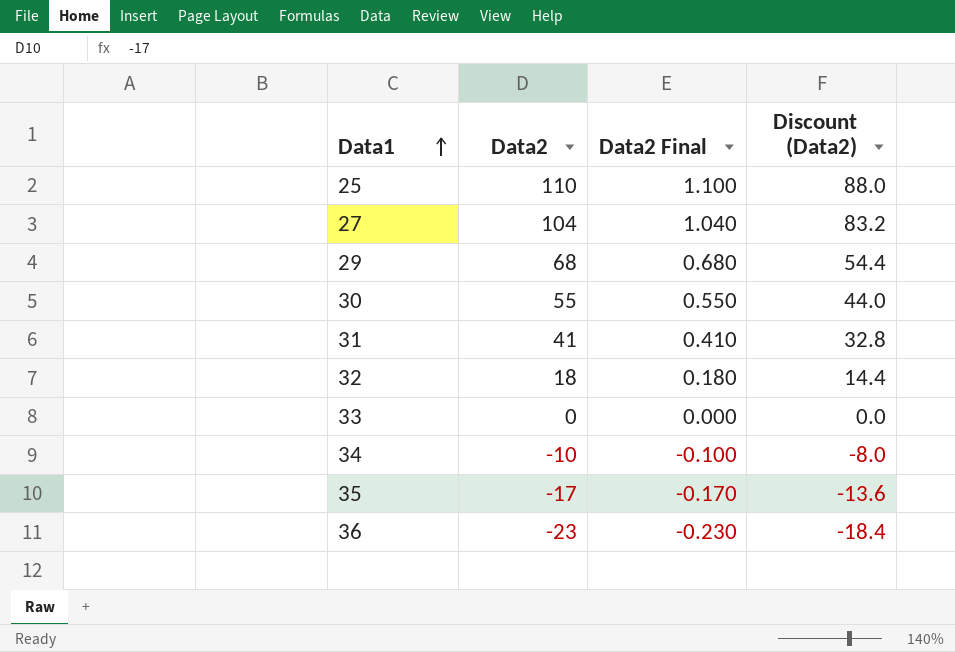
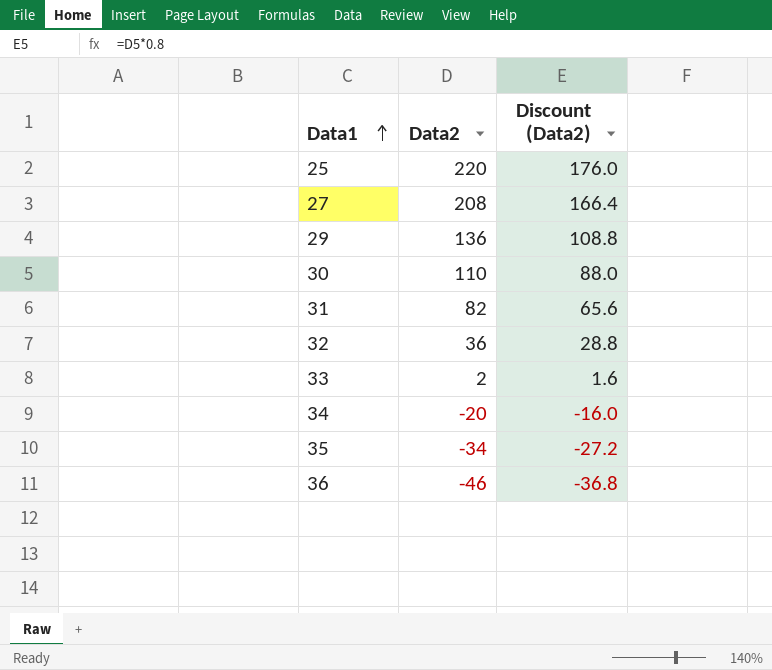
column Data2 Final | formula: [Data2] * 0.01 -> none
25 | Data2: 110 -> 220
25 | Discount (Data2): 88.0 -> 176.0
27 | Data2: 104 -> 208
27 | Discount (Data2): 83.2 -> 166.4
29 | Data2: 68 -> 136
29 | Discount (Data2): 54.4 -> 108.8
30 | Data2: 55 -> 110
30 | Discount (Data2): 44.0 -> 88.0
31 | Data2: 41 -> 82
31 | Discount (Data2): 32.8 -> 65.6
32 | Data2: 18 -> 36
32 | Discount (Data2): 14.4 -> 28.8
33 | Data2: 0 -> 2
33 | Discount (Data2): 0.0 -> 1.6
34 | Data2: -10 -> -20
34 | Discount (Data2): -8.0 -> -16.0
35 | Data2: -17 -> -34
35 | Discount (Data2): -13.6 -> -27.2
36 | Data2: -23 -> -46
36 | Discount (Data2): -18.4 -> -36.8

